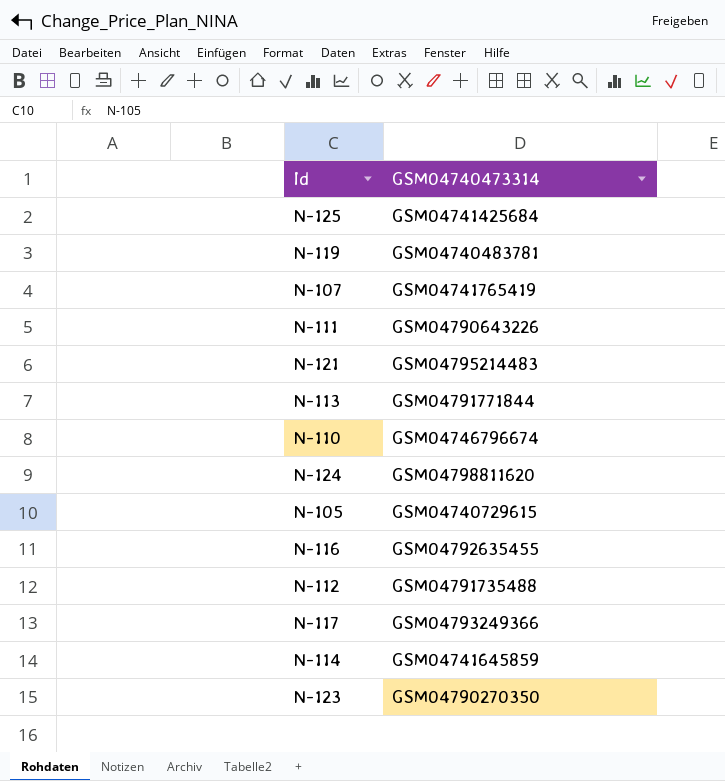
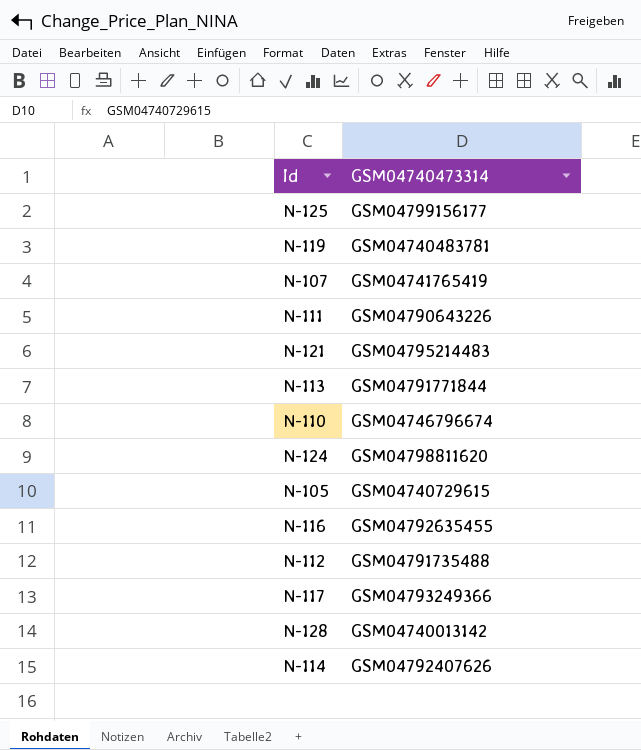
row N-123: GSM04790270350 -> none
N-125 | GSM04740473314: GSM04741425684 -> GSM04799156177
row N-128: none -> GSM04740013142
N-114 | GSM04740473314: GSM04741645859 -> GSM04792407626

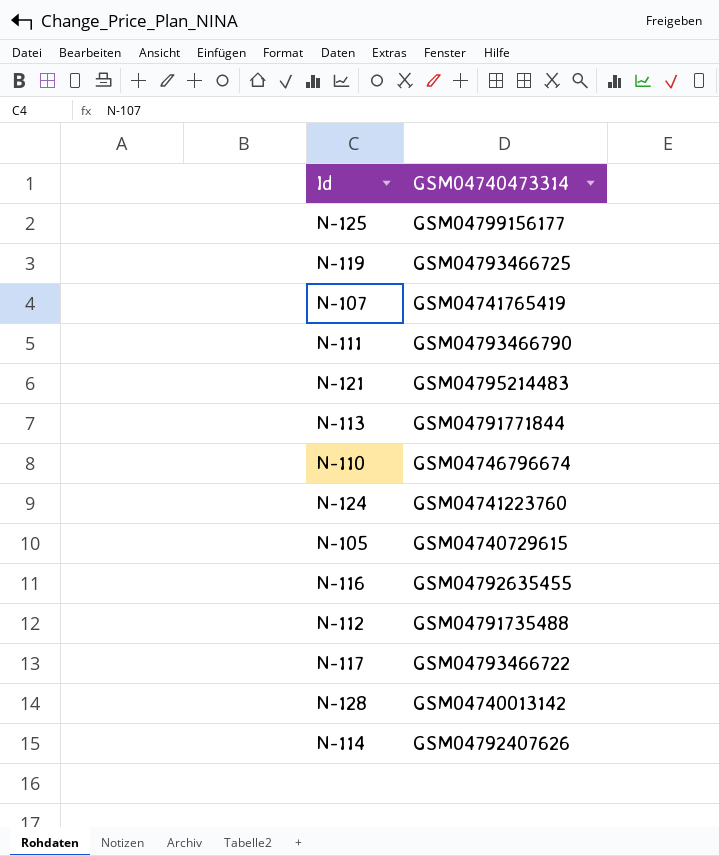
N-119 | GSM04740473314: GSM04740483781 -> GSM04793466725
N-111 | GSM04740473314: GSM04790643226 -> GSM04793466790
N-124 | GSM04740473314: GSM04798811620 -> GSM04741223760
N-117 | GSM04740473314: GSM04793249366 -> GSM04793466722

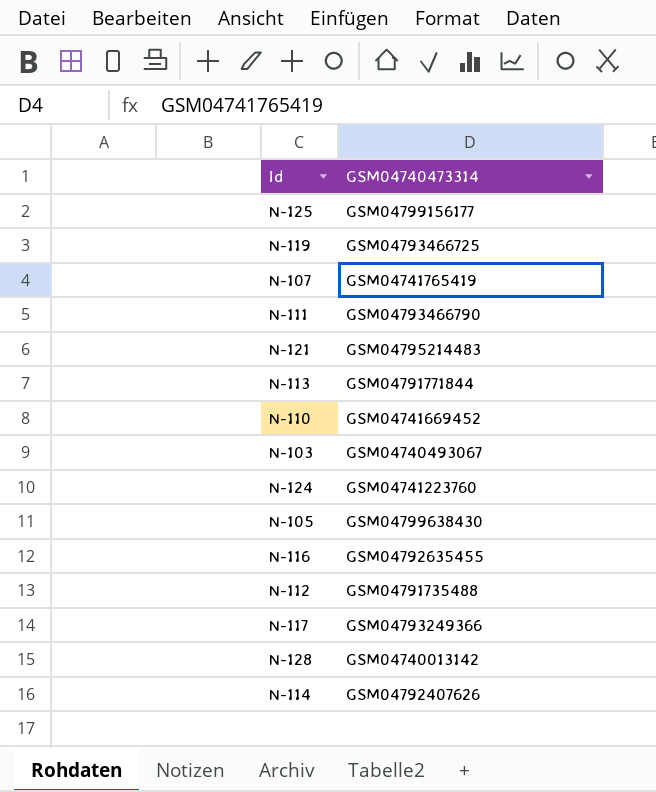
N-110 | GSM04740473314: GSM04746796674 -> GSM04741669452
row N-103: none -> GSM04740493067
N-105 | GSM04740473314: GSM04740729615 -> GSM04799638430
N-117 | GSM04740473314: GSM04793466722 -> GSM04793249366

